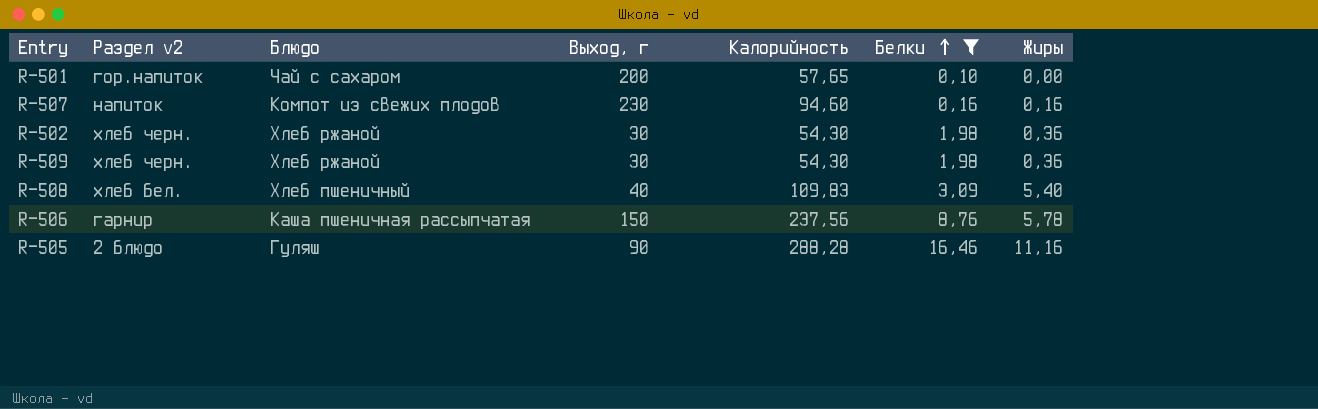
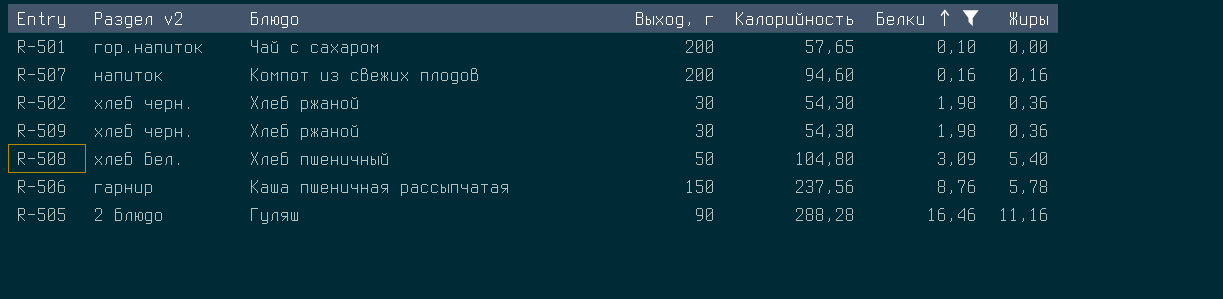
R-507 | Выход, г: 230 -> 200
R-508 | Выход, г: 40 -> 50
R-508 | Калорийность: 109,83 -> 104,80

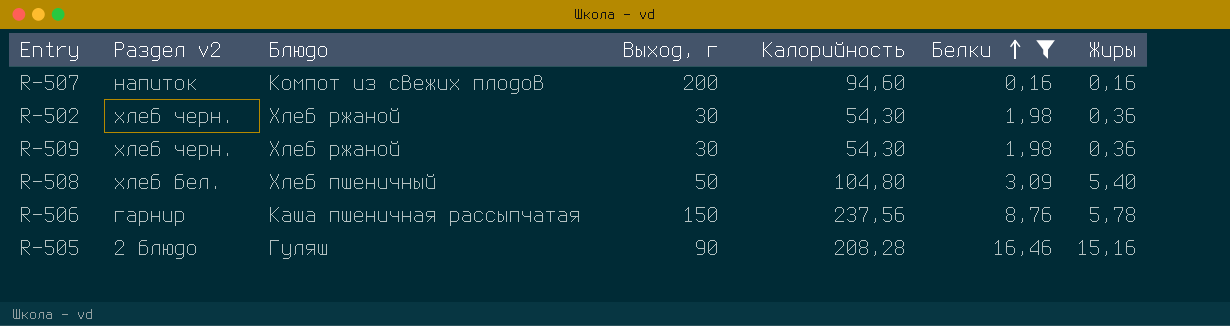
row R-501: гор.напиток | Чай с сахаром | 200 | 57,65 | 0,10 | 0,00 -> none
R-505 | Калорийность: 288,28 -> 208,28
R-505 | Жиры: 11,16 -> 15,16

